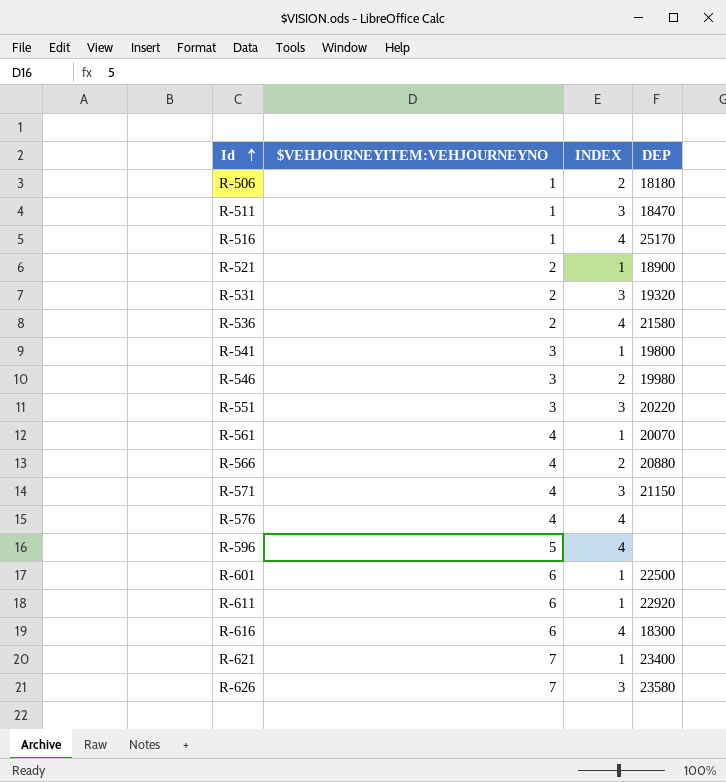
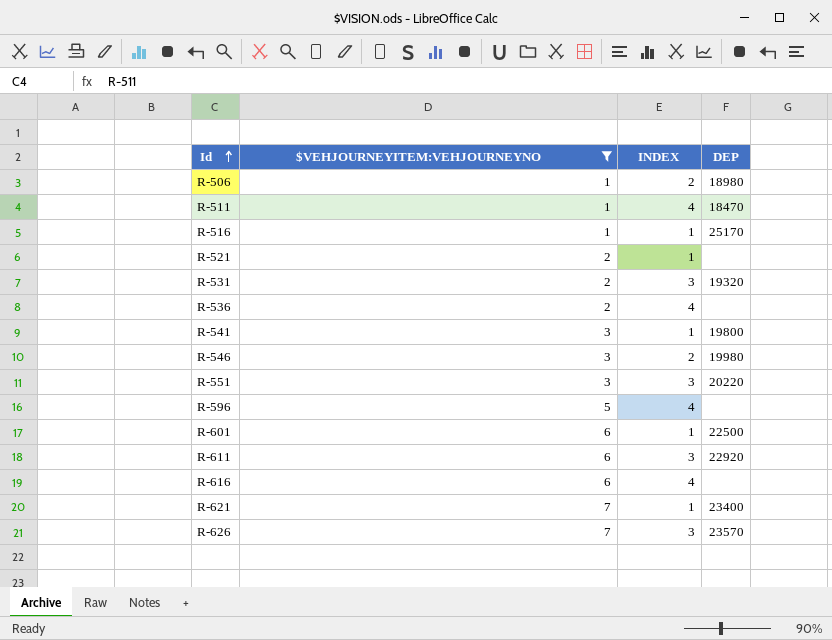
filter: none -> $VEHJOURNEYITEM:VEHJOURNEYNO != 4
R-506 | DEP: 18180 -> 18980
R-511 | INDEX: 3 -> 4
R-516 | INDEX: 4 -> 1
R-521 | DEP: 18900 -> none
R-536 | DEP: 21580 -> none
R-611 | INDEX: 1 -> 3
R-616 | DEP: 18300 -> none
R-626 | DEP: 23580 -> 23570

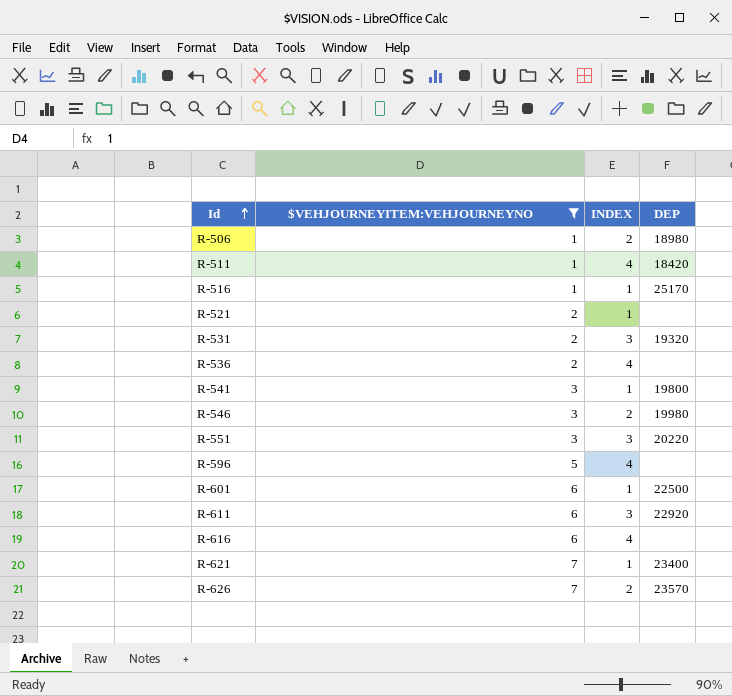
R-511 | DEP: 18470 -> 18420
R-626 | INDEX: 3 -> 2

